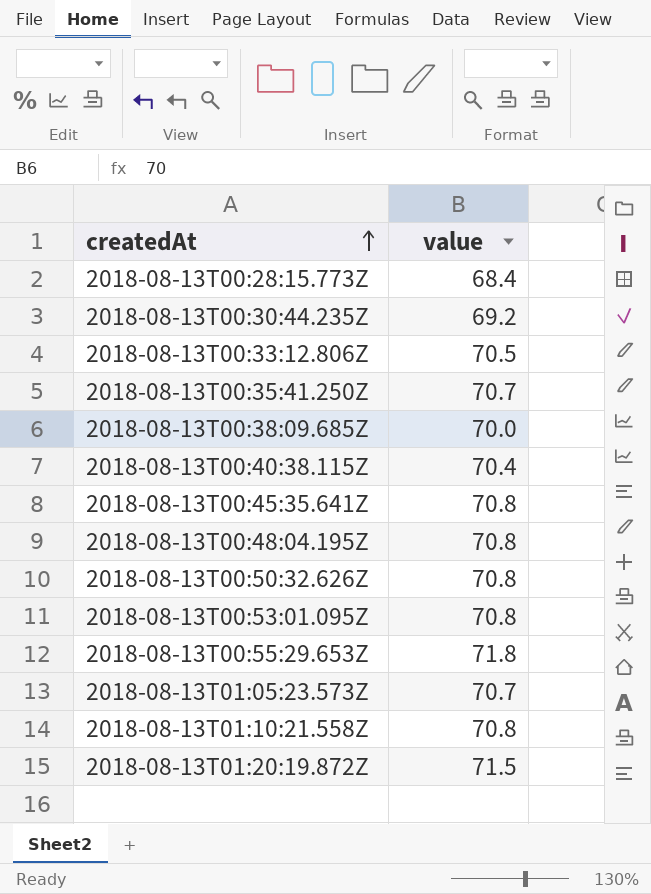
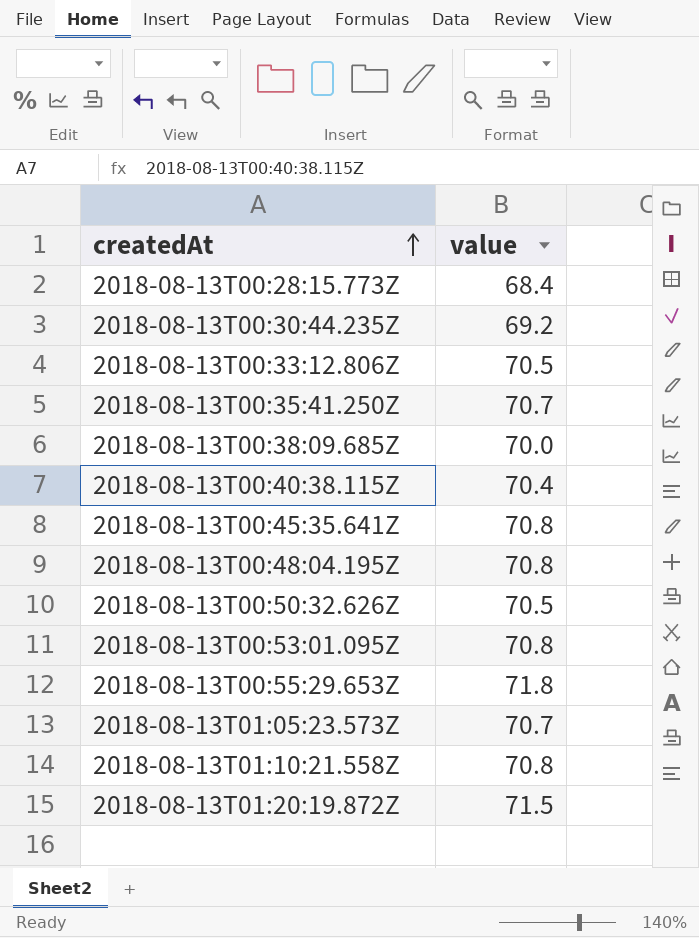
2018-08-13T00:50:32.626Z | value: 70.8 -> 70.5

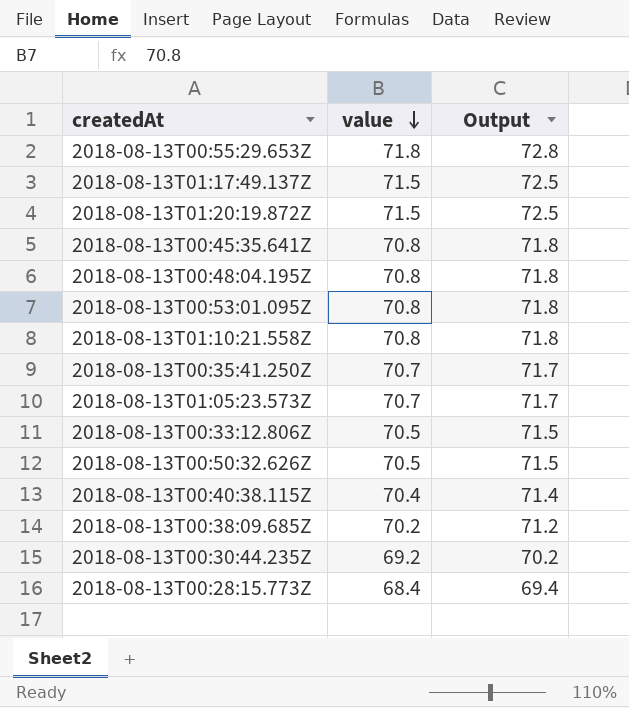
row order: createdAt ascending -> value descending
column Output | formula: none -> [value] + 1
row 2018-08-13T01:17:49.137Z: none -> 71.5 | 72.5
2018-08-13T00:38:09.685Z | value: 70.0 -> 70.2

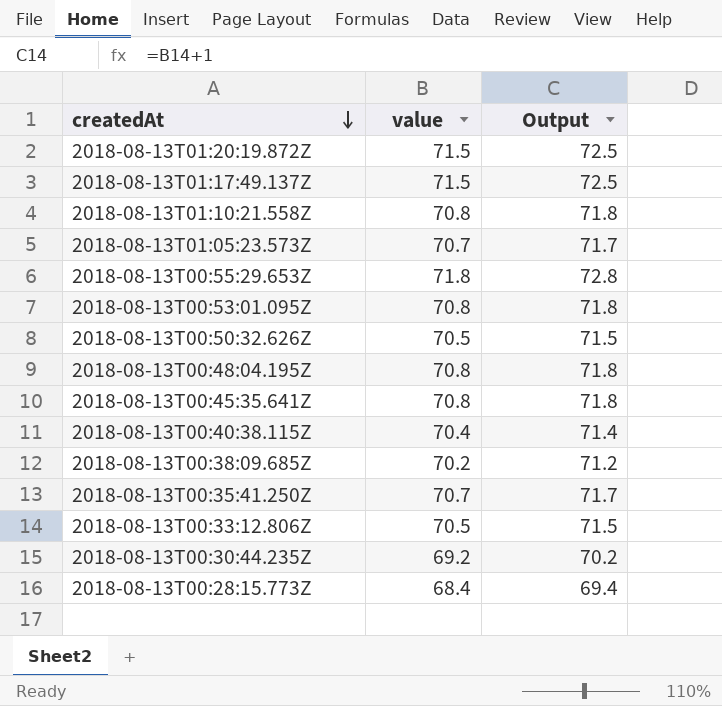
row order: value descending -> createdAt descending

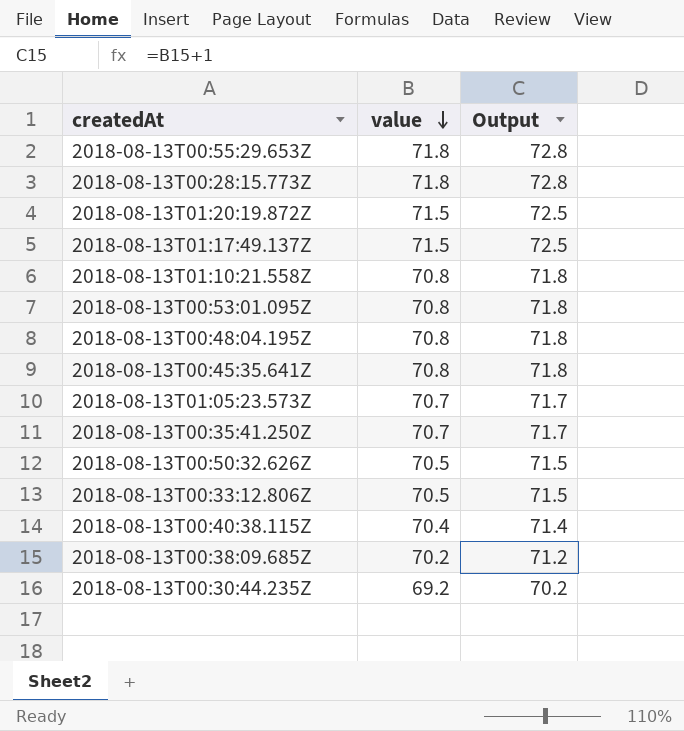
row order: createdAt descending -> value descending
2018-08-13T00:28:15.773Z | value: 68.4 -> 71.8
2018-08-13T00:28:15.773Z | Output: 69.4 -> 72.8

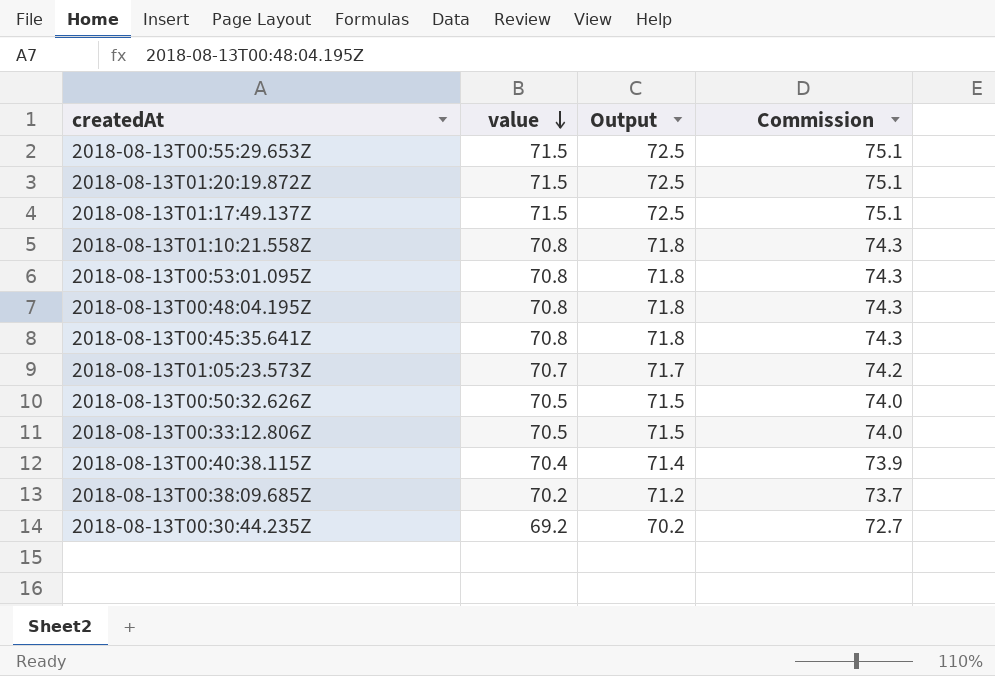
column Commission | formula: none -> [value] * 1.05
row 2018-08-13T00:28:15.773Z: 71.8 | 72.8 -> none
row 2018-08-13T00:35:41.250Z: 70.7 | 71.7 -> none
2018-08-13T00:55:29.653Z | value: 71.8 -> 71.5
2018-08-13T00:55:29.653Z | Output: 72.8 -> 72.5

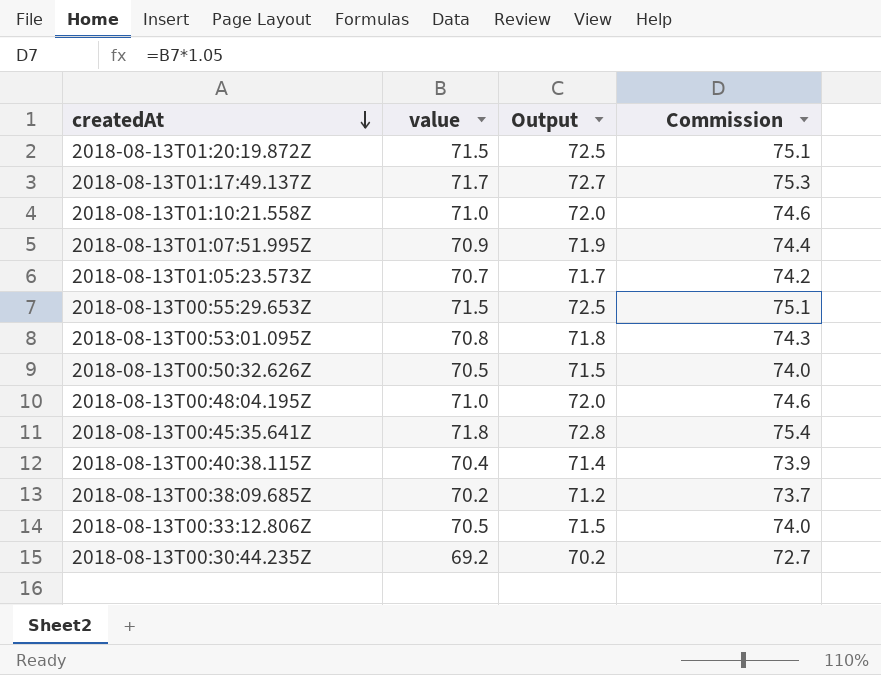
row order: value descending -> createdAt descending
2018-08-13T01:17:49.137Z | value: 71.5 -> 71.7
2018-08-13T01:17:49.137Z | Output: 72.5 -> 72.7
2018-08-13T01:17:49.137Z | Commission: 75.1 -> 75.3
2018-08-13T01:10:21.558Z | value: 70.8 -> 71.0
2018-08-13T01:10:21.558Z | Output: 71.8 -> 72.0
2018-08-13T01:10:21.558Z | Commission: 74.3 -> 74.6
row 2018-08-13T01:07:51.995Z: none -> 70.9 | 71.9 | 74.4
2018-08-13T00:48:04.195Z | value: 70.8 -> 71.0
2018-08-13T00:48:04.195Z | Output: 71.8 -> 72.0
2018-08-13T00:48:04.195Z | Commission: 74.3 -> 74.6
2018-08-13T00:45:35.641Z | value: 70.8 -> 71.8
2018-08-13T00:45:35.641Z | Output: 71.8 -> 72.8
2018-08-13T00:45:35.641Z | Commission: 74.3 -> 75.4

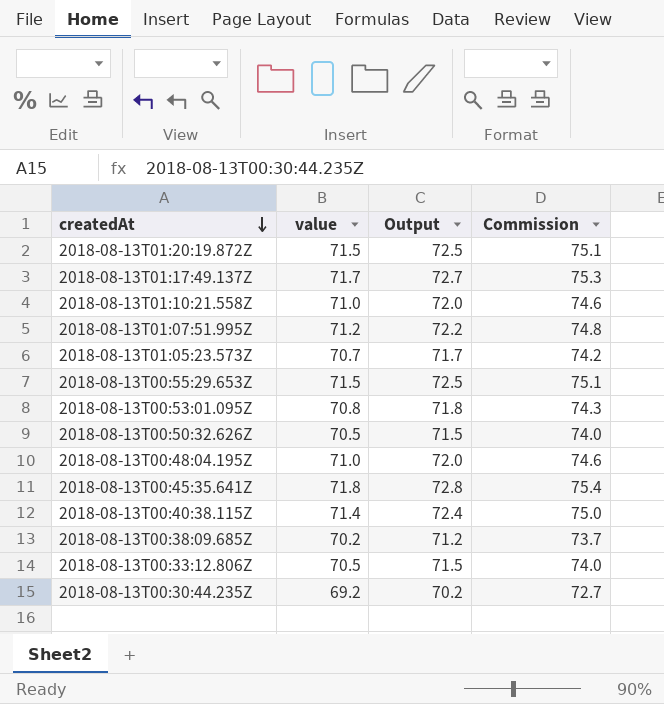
2018-08-13T01:07:51.995Z | value: 70.9 -> 71.2
2018-08-13T01:07:51.995Z | Output: 71.9 -> 72.2
2018-08-13T01:07:51.995Z | Commission: 74.4 -> 74.8
2018-08-13T00:40:38.115Z | value: 70.4 -> 71.4
2018-08-13T00:40:38.115Z | Output: 71.4 -> 72.4
2018-08-13T00:40:38.115Z | Commission: 73.9 -> 75.0

